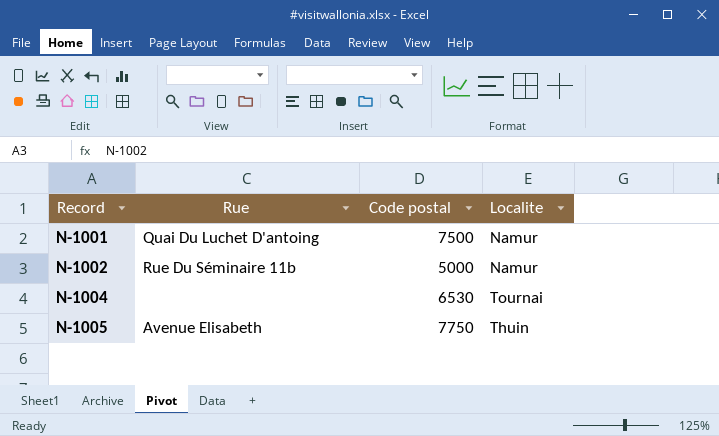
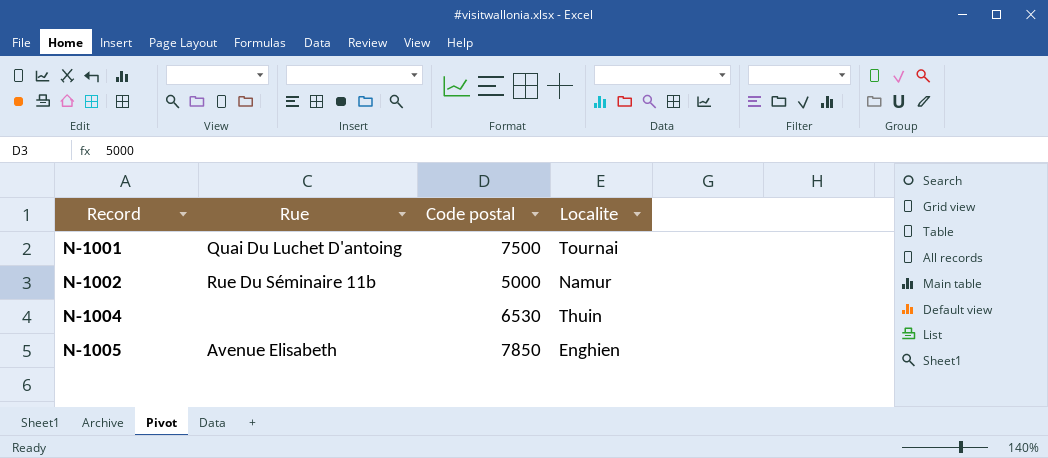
N-1001 | Localite: Namur -> Tournai
N-1004 | Localite: Tournai -> Thuin
N-1005 | Code postal: 7750 -> 7850
N-1005 | Localite: Thuin -> Enghien

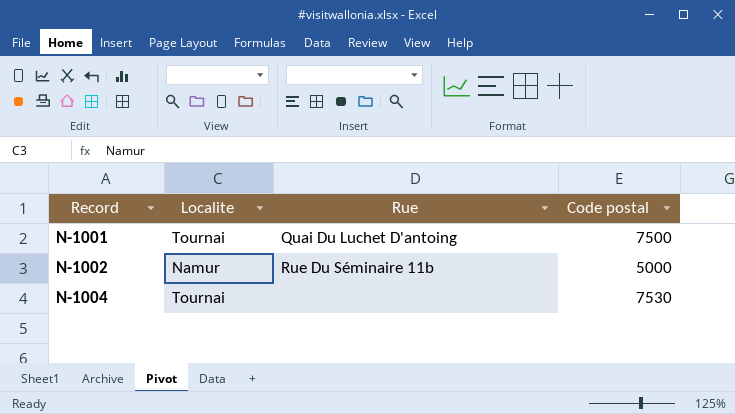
column Localite | position: 4 -> 2
row N-1005: Avenue Elisabeth | 7850 | Enghien -> none
N-1004 | Localite: Thuin -> Tournai
N-1004 | Code postal: 6530 -> 7530

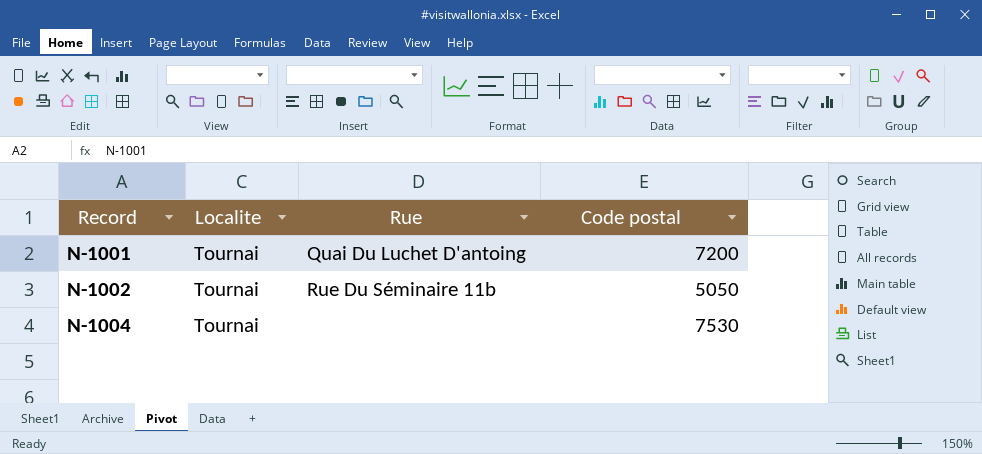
N-1001 | Code postal: 7500 -> 7200
N-1002 | Localite: Namur -> Tournai
N-1002 | Code postal: 5000 -> 5050

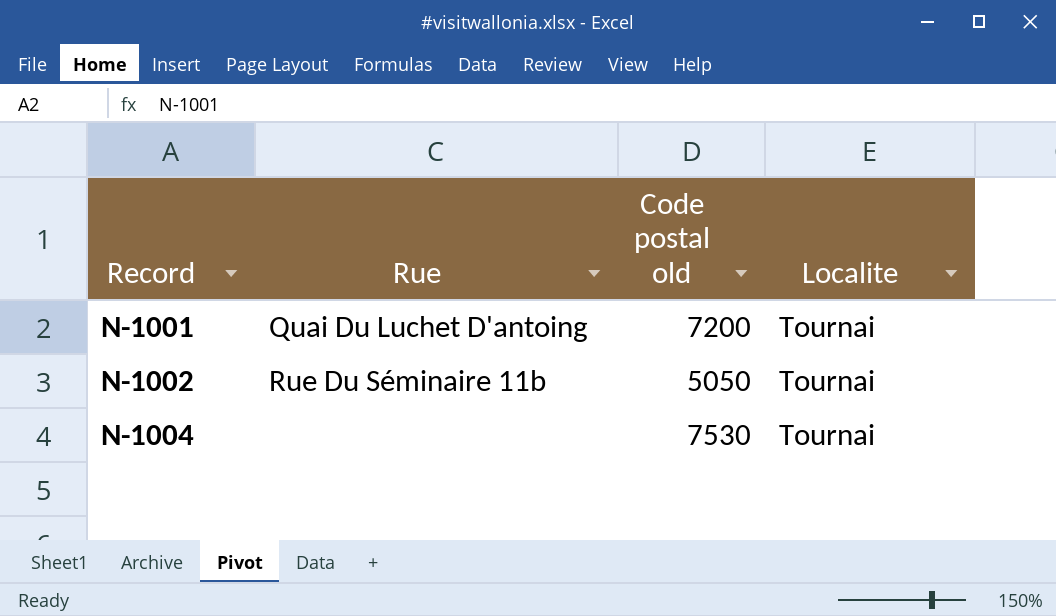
column name: Code postal -> Code postal old
column Localite | position: 2 -> 4

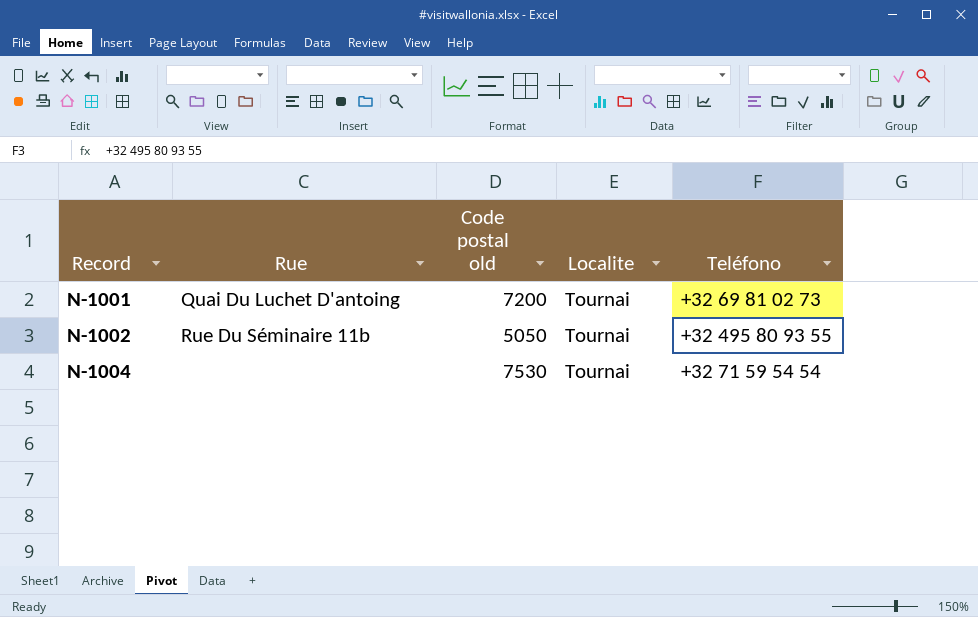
column Teléfono | position: none -> 5

